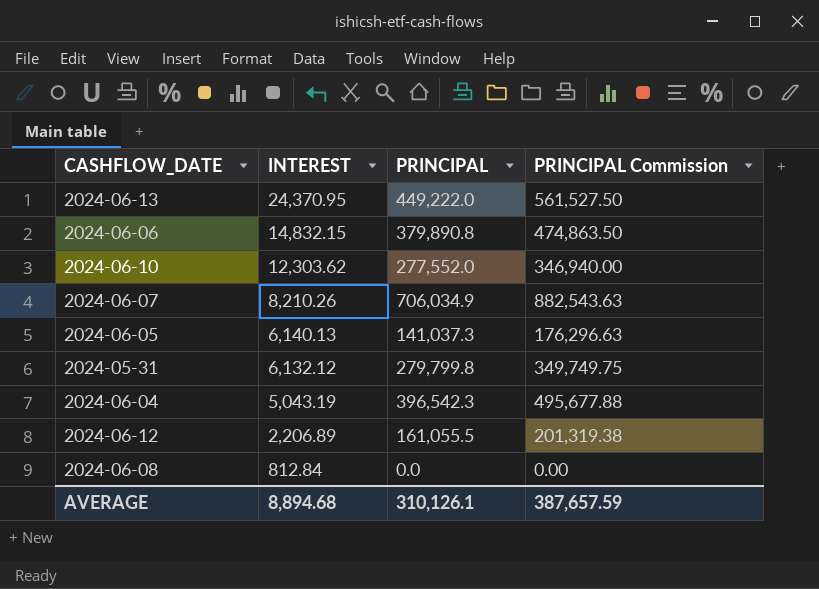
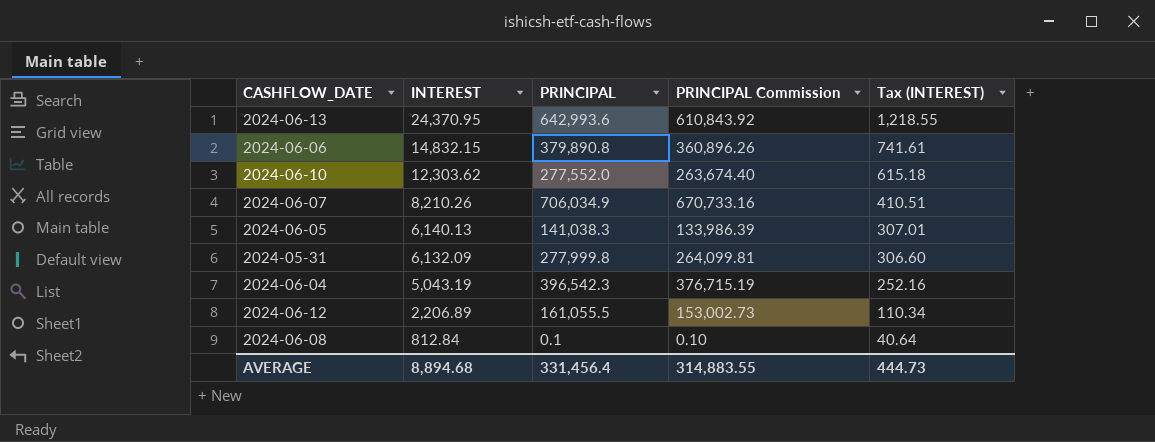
column PRINCIPAL Commission | formula: [PRINCIPAL] * 1.25 -> [PRINCIPAL] * 0.95
column Tax (INTEREST) | formula: none -> [INTEREST] * 0.05
2024-06-13 | PRINCIPAL: 449,222.0 -> 642,993.6
2024-06-05 | PRINCIPAL: 141,037.3 -> 141,038.3
2024-05-31 | INTEREST: 6,132.12 -> 6,132.09
2024-05-31 | PRINCIPAL: 279,799.8 -> 277,999.8
2024-06-08 | PRINCIPAL: 0.0 -> 0.1
AVERAGE | PRINCIPAL: 310,126.1 -> 331,456.4
AVERAGE | PRINCIPAL Commission: 387,657.59 -> 314,883.55

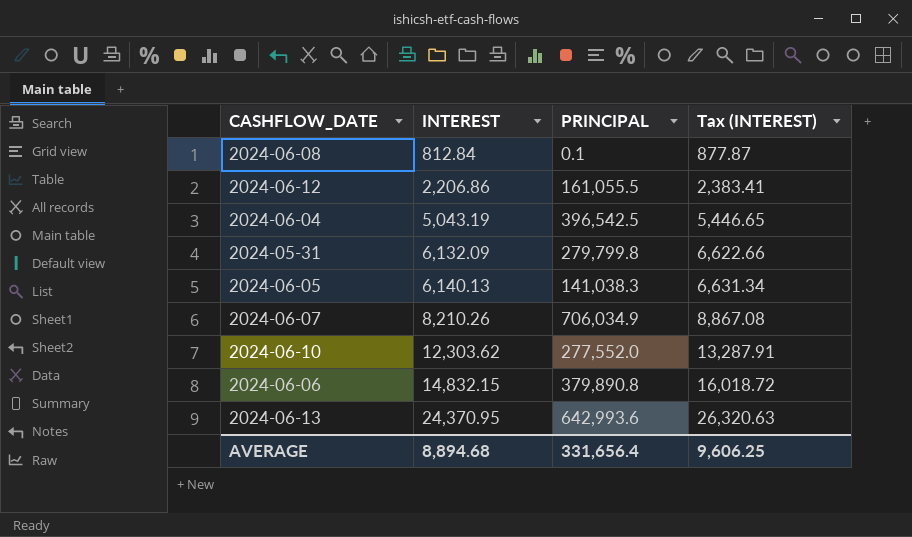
row order: INTEREST descending -> INTEREST ascending
column PRINCIPAL Commission | formula: [PRINCIPAL] * 0.95 -> none
column Tax (INTEREST) | formula: [INTEREST] * 0.05 -> [INTEREST] * 1.08
2024-06-12 | INTEREST: 2,206.89 -> 2,206.86
2024-06-04 | PRINCIPAL: 396,542.3 -> 396,542.5
2024-05-31 | PRINCIPAL: 277,999.8 -> 279,799.8
AVERAGE | PRINCIPAL: 331,456.4 -> 331,656.4
AVERAGE | Tax (INTEREST): 444.73 -> 9,606.25

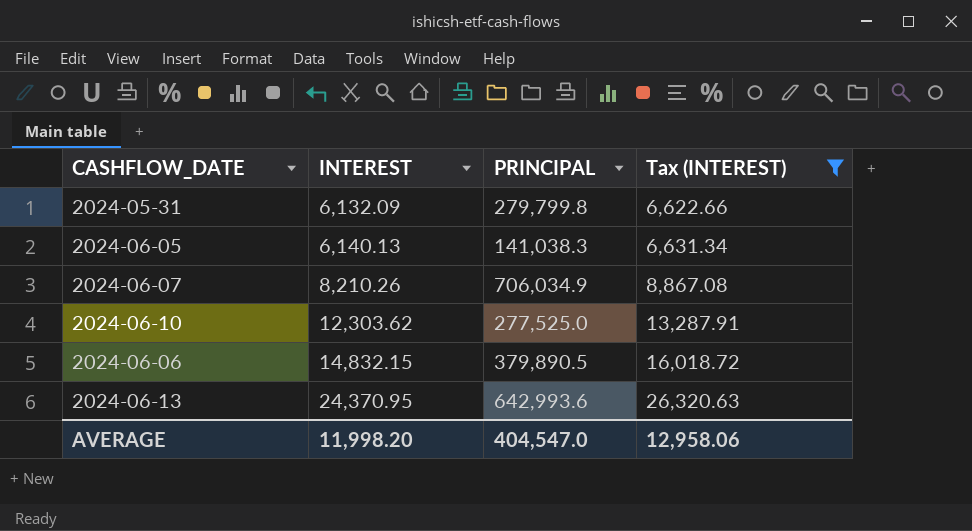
filter: none -> Tax (INTEREST) >= 6,622.66
2024-06-10 | PRINCIPAL: 277,552.0 -> 277,525.0
2024-06-06 | PRINCIPAL: 379,890.8 -> 379,890.5
AVERAGE | INTEREST: 8,894.68 -> 11,998.20
AVERAGE | PRINCIPAL: 331,656.4 -> 404,547.0
AVERAGE | Tax (INTEREST): 9,606.25 -> 12,958.06

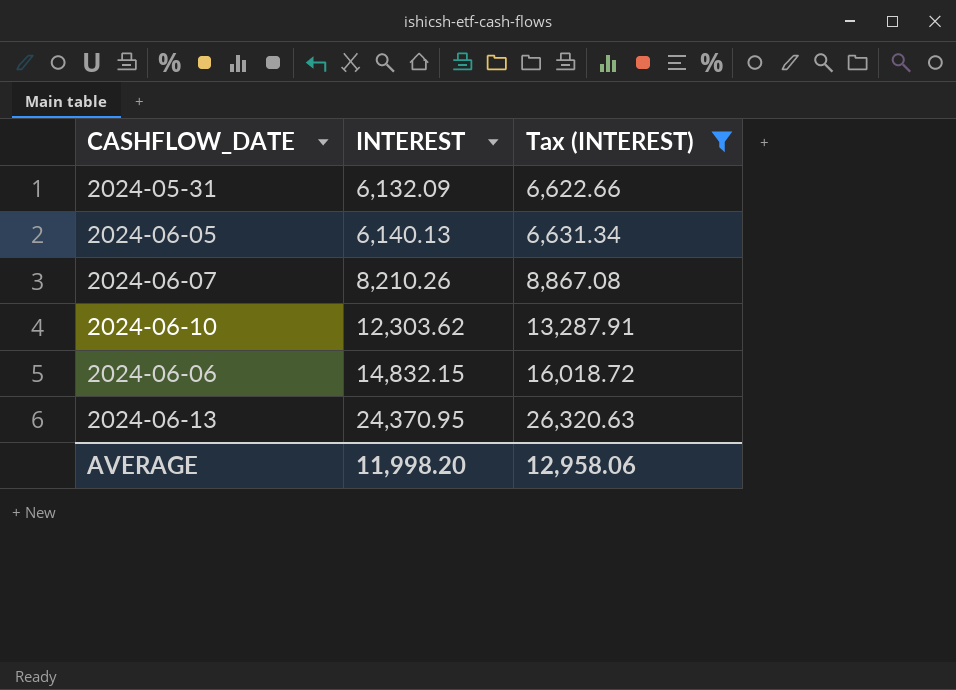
column PRINCIPAL | position: 3 -> none

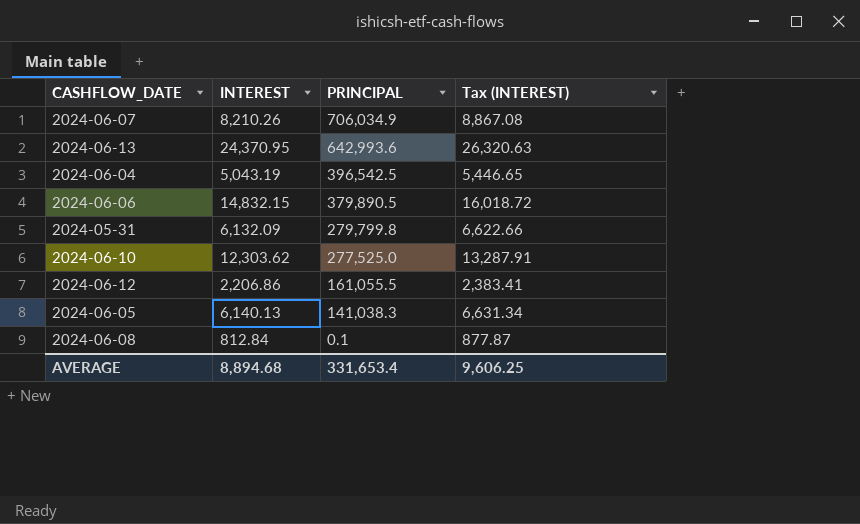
filter: Tax (INTEREST) >= 6,622.66 -> none
row order: INTEREST ascending -> PRINCIPAL descending
column PRINCIPAL | position: none -> 3
AVERAGE | INTEREST: 11,998.20 -> 8,894.68
AVERAGE | Tax (INTEREST): 12,958.06 -> 9,606.25

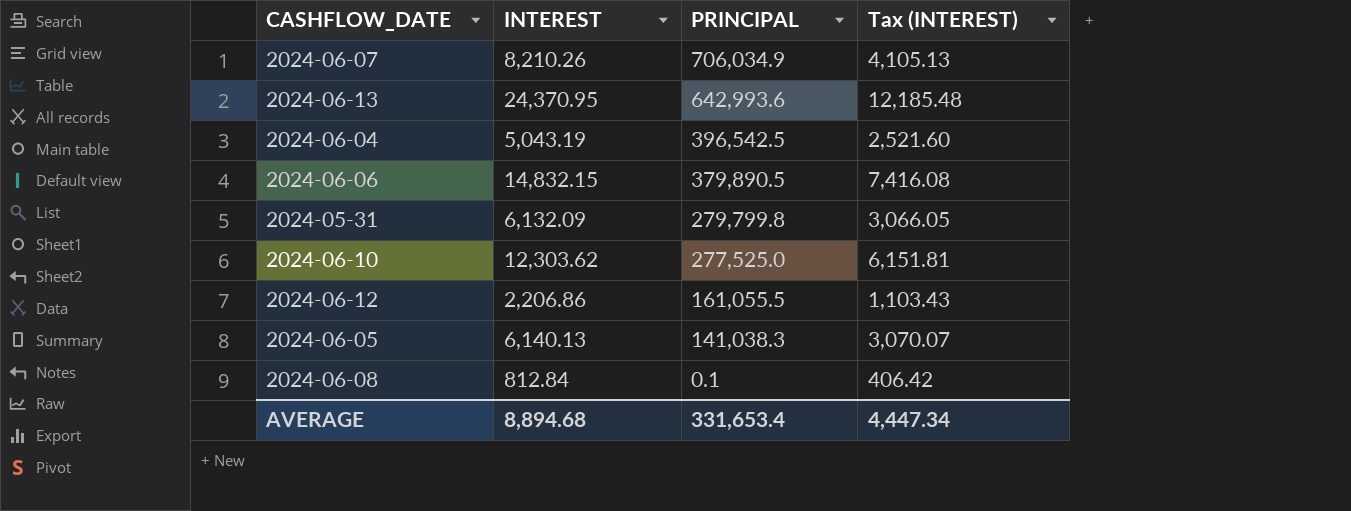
column Tax (INTEREST) | formula: [INTEREST] * 1.08 -> [INTEREST] * 0.5
AVERAGE | Tax (INTEREST): 9,606.25 -> 4,447.34

